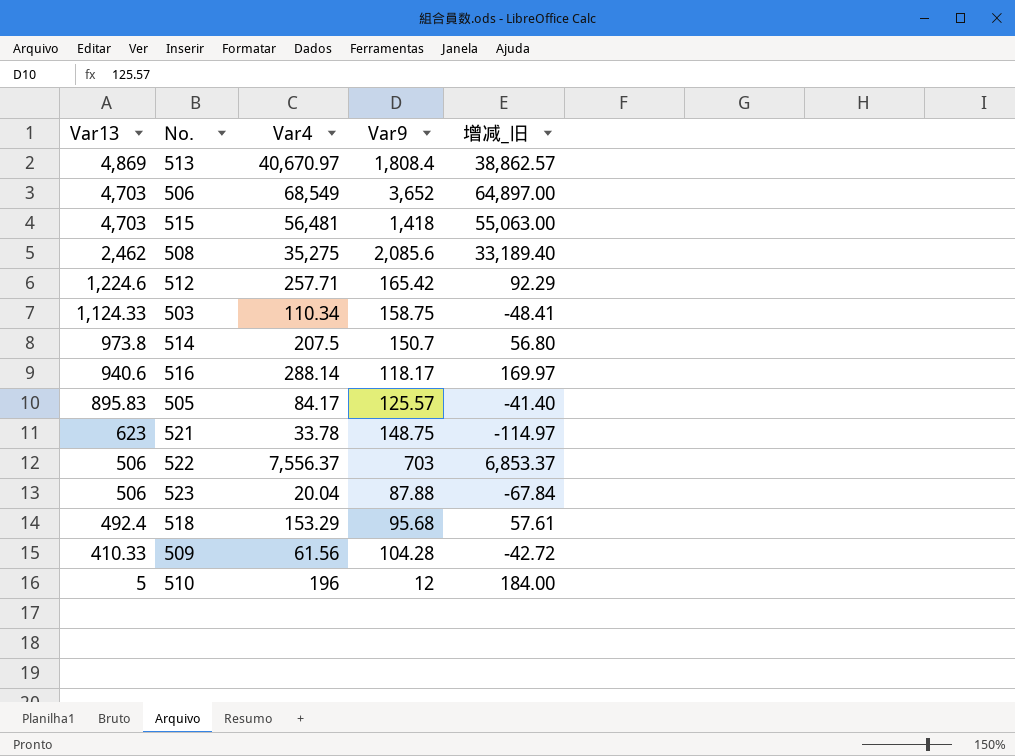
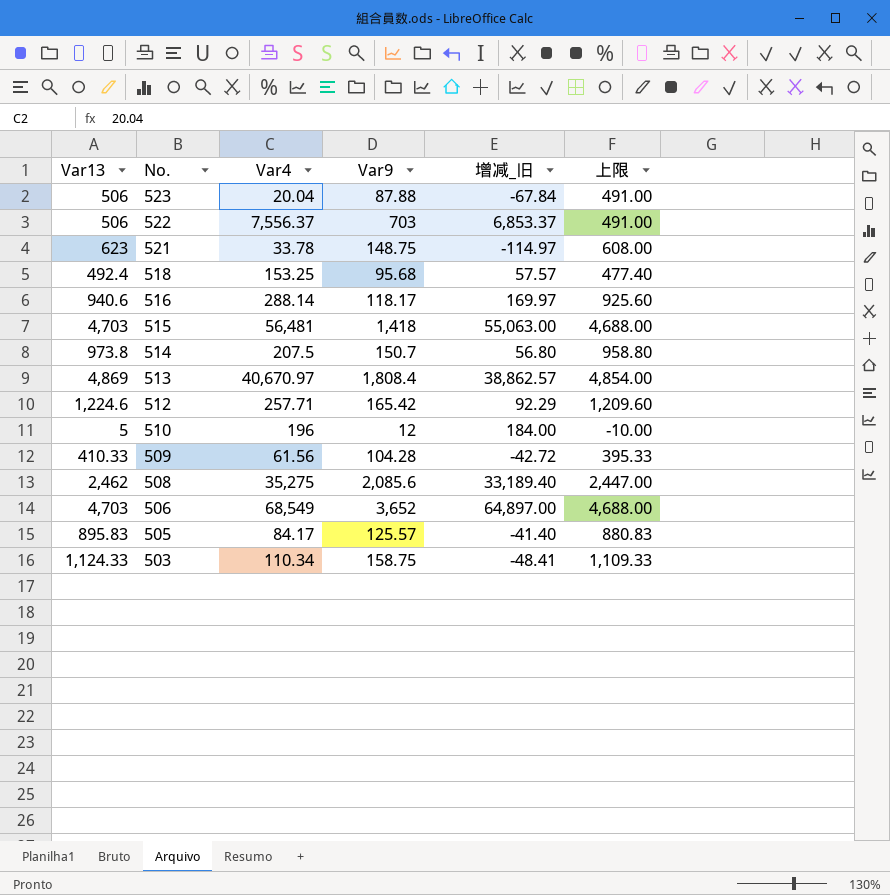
row order: Var13 descending -> No. descending
column 上限 | formula: none -> [Var13] - 15
518 | Var4: 153.29 -> 153.25
518 | 增减_旧: 57.61 -> 57.57

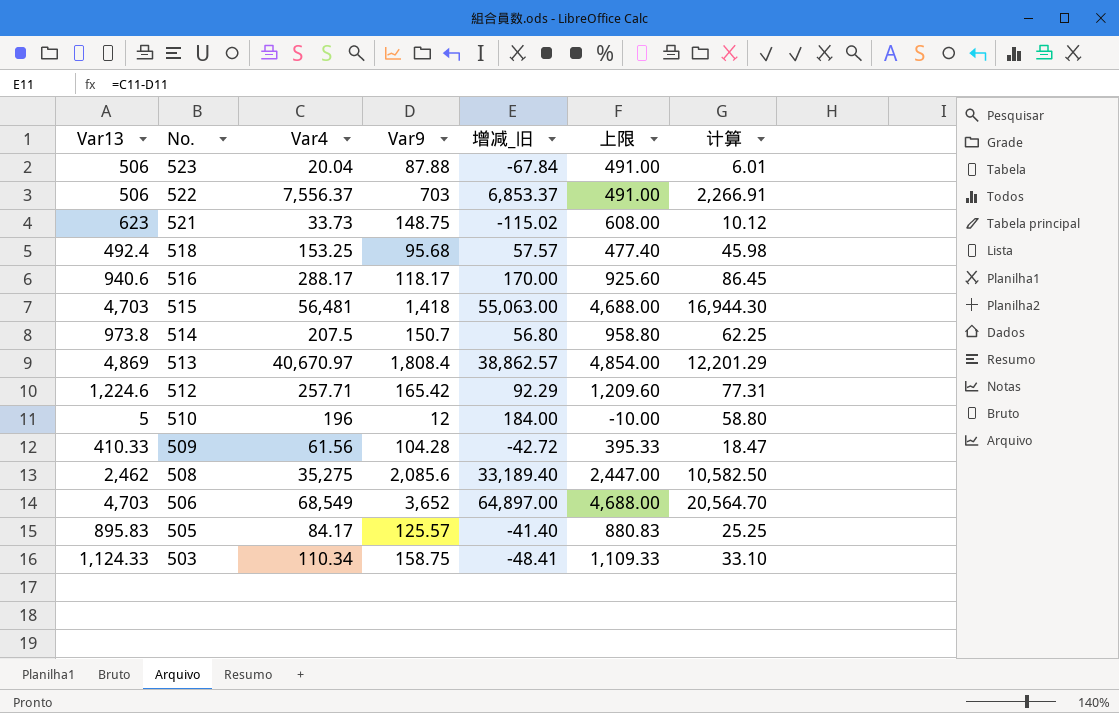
column 计算 | formula: none -> [Var4] * 0.3
521 | Var4: 33.78 -> 33.73
521 | 增减_旧: -114.97 -> -115.02
516 | Var4: 288.14 -> 288.17
516 | 增减_旧: 169.97 -> 170.00

